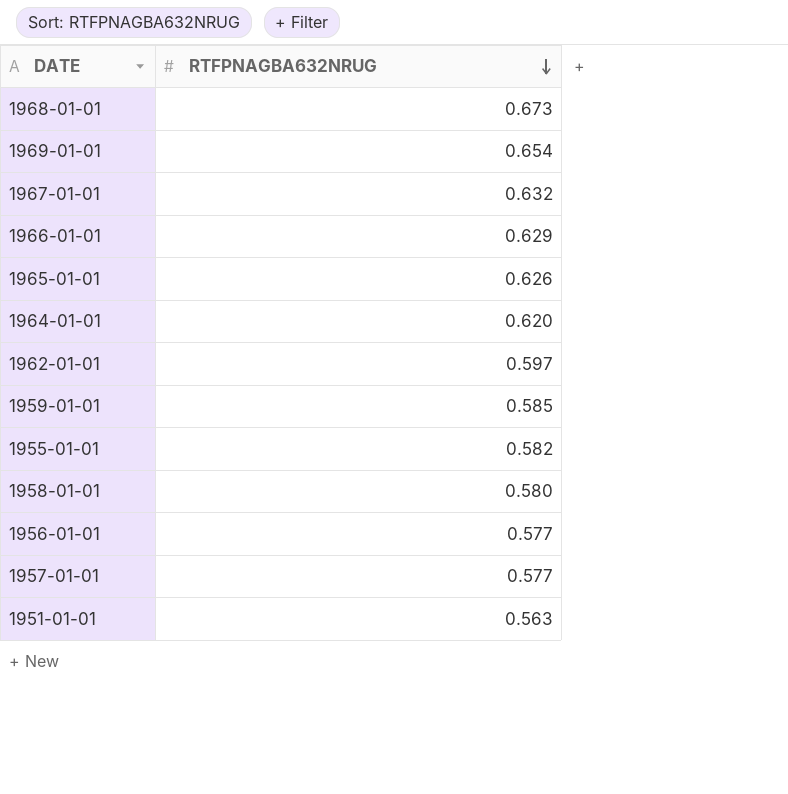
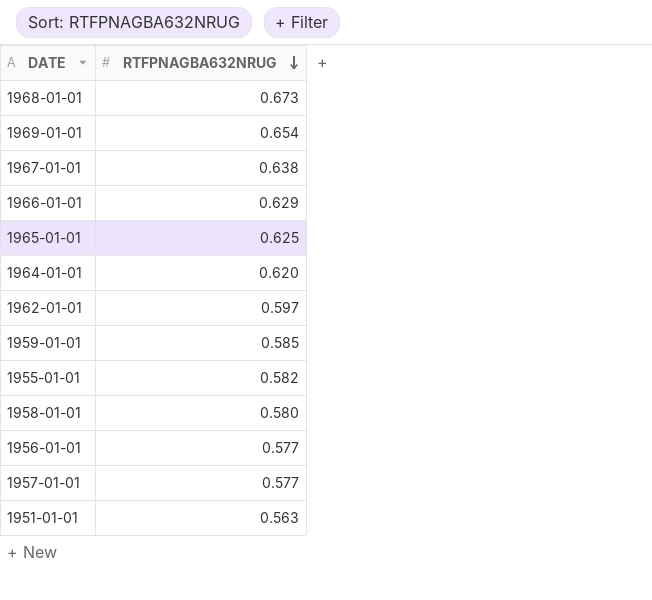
1967-01-01 | RTFPNAGBA632NRUG: 0.632 -> 0.638
1965-01-01 | RTFPNAGBA632NRUG: 0.626 -> 0.625

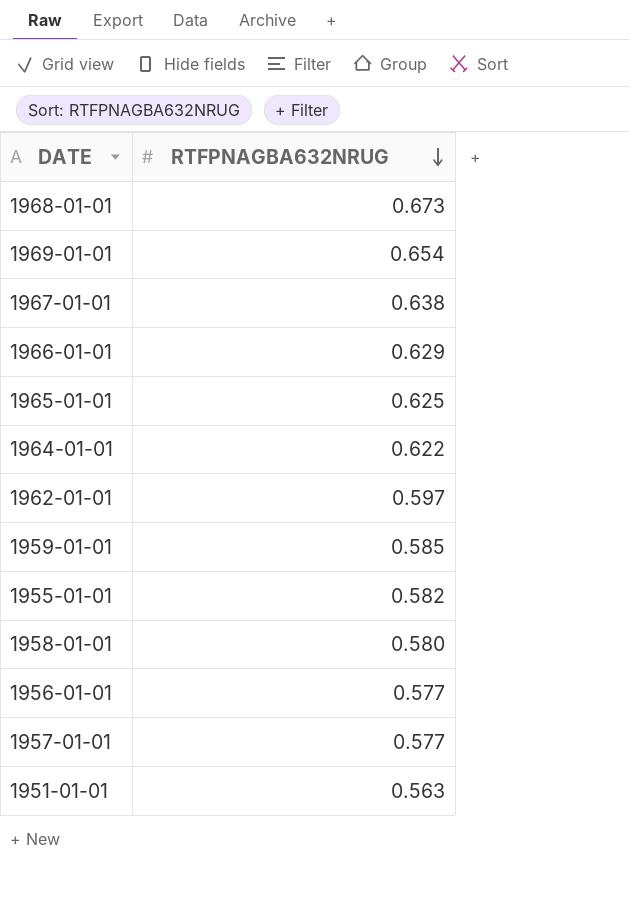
1964-01-01 | RTFPNAGBA632NRUG: 0.620 -> 0.622

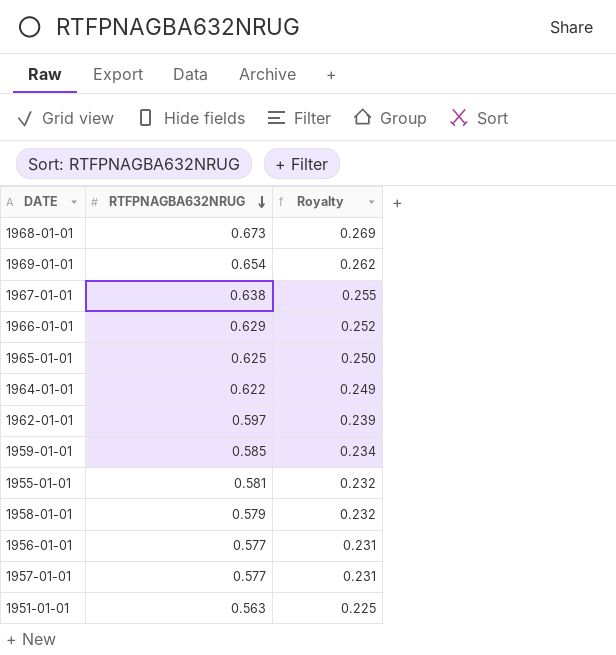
column Royalty | formula: none -> [RTFPNAGBA632NRUG] * 0.4
1955-01-01 | RTFPNAGBA632NRUG: 0.582 -> 0.581
1958-01-01 | RTFPNAGBA632NRUG: 0.580 -> 0.579

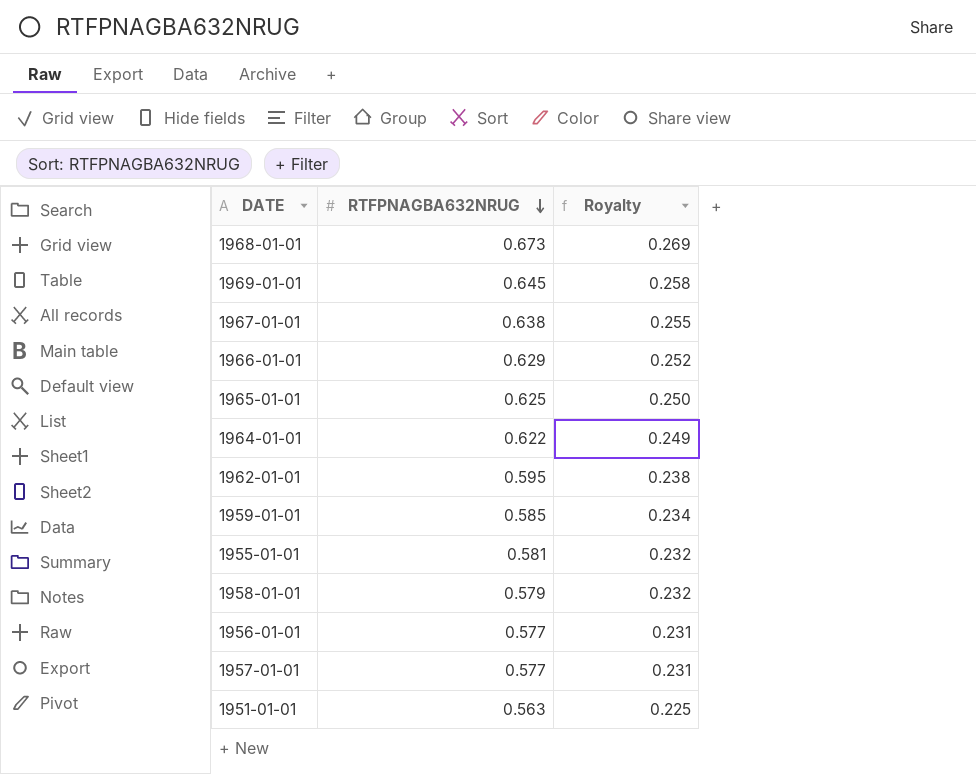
1969-01-01 | RTFPNAGBA632NRUG: 0.654 -> 0.645
1969-01-01 | Royalty: 0.262 -> 0.258
1962-01-01 | RTFPNAGBA632NRUG: 0.597 -> 0.595
1962-01-01 | Royalty: 0.239 -> 0.238

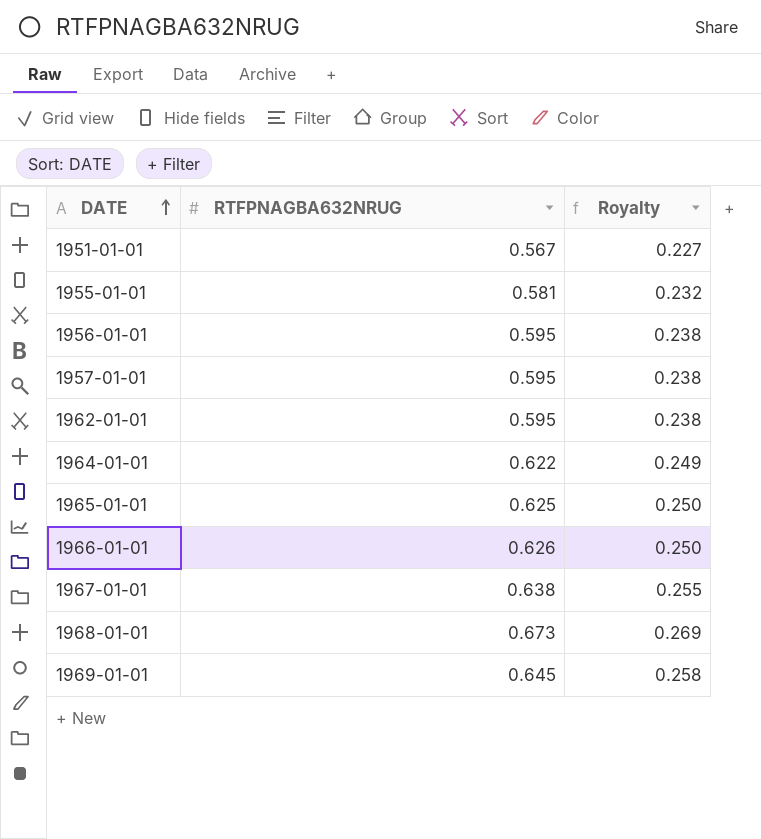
row order: RTFPNAGBA632NRUG descending -> DATE ascending
row 1959-01-01: 0.585 | 0.234 -> none
row 1958-01-01: 0.579 | 0.232 -> none
1951-01-01 | RTFPNAGBA632NRUG: 0.563 -> 0.567
1951-01-01 | Royalty: 0.225 -> 0.227
1956-01-01 | RTFPNAGBA632NRUG: 0.577 -> 0.595
1956-01-01 | Royalty: 0.231 -> 0.238
1957-01-01 | RTFPNAGBA632NRUG: 0.577 -> 0.595
1957-01-01 | Royalty: 0.231 -> 0.238
1966-01-01 | RTFPNAGBA632NRUG: 0.629 -> 0.626
1966-01-01 | Royalty: 0.252 -> 0.250

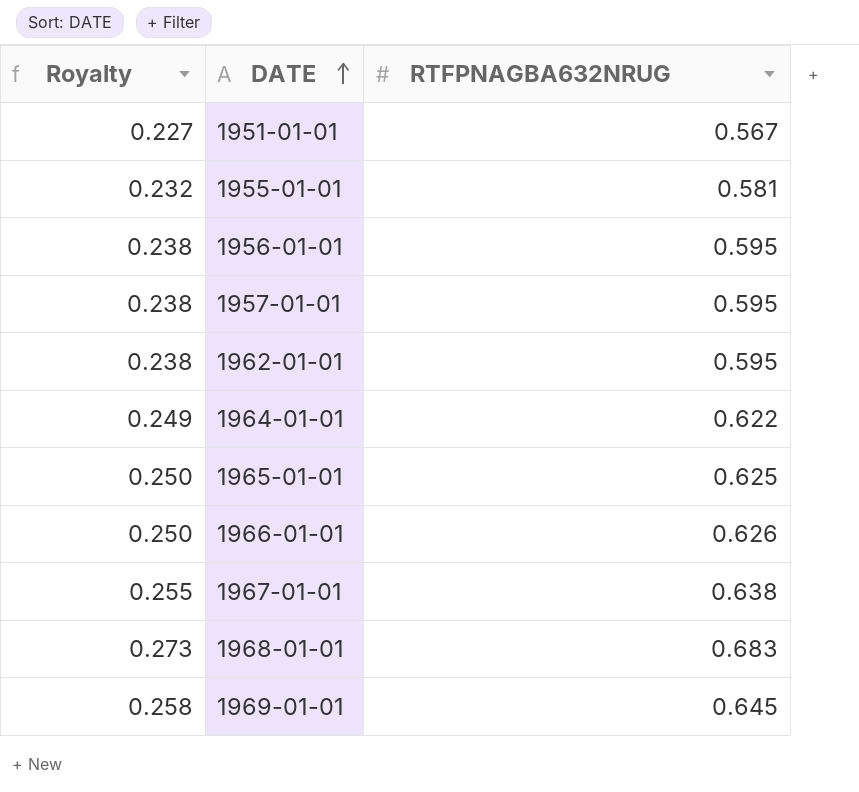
column Royalty | position: 3 -> 1
1968-01-01 | Royalty: 0.269 -> 0.273
1968-01-01 | RTFPNAGBA632NRUG: 0.673 -> 0.683

